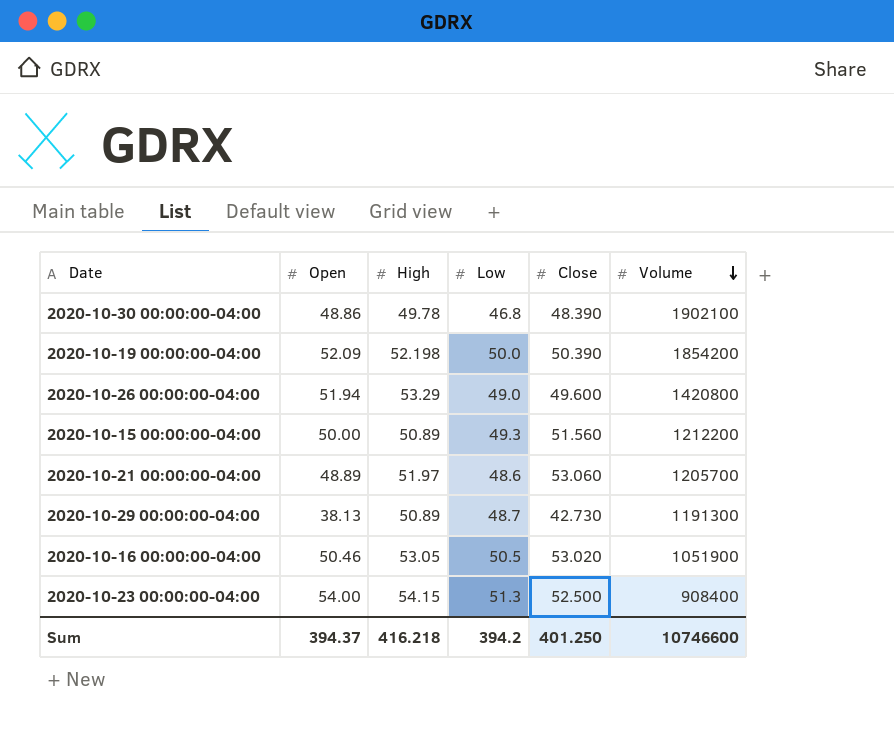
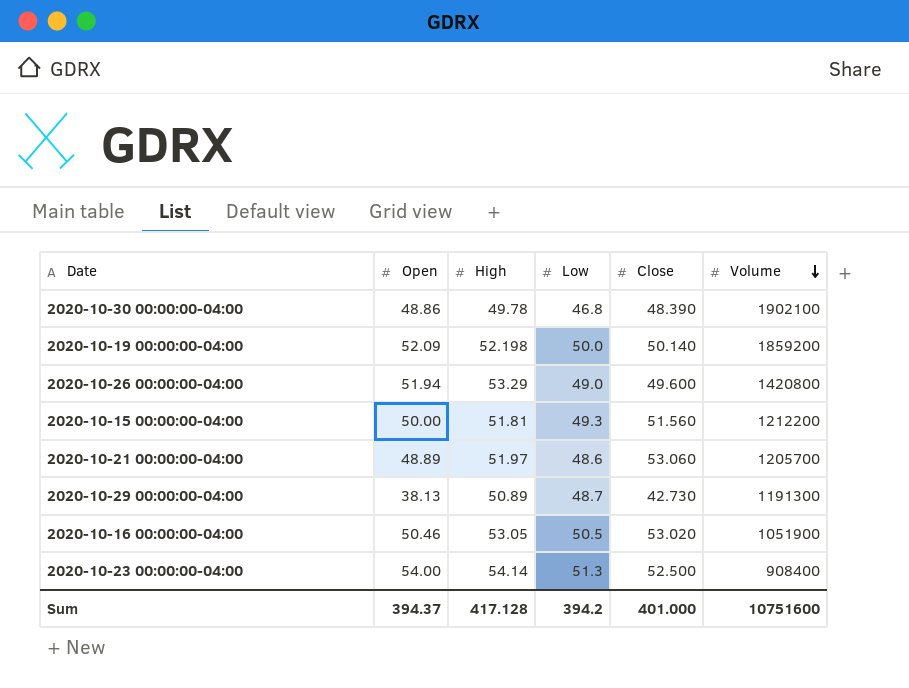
2020-10-19 00:00:00-04:00 | Close: 50.390 -> 50.140
2020-10-19 00:00:00-04:00 | Volume: 1854200 -> 1859200
2020-10-15 00:00:00-04:00 | High: 50.89 -> 51.81
2020-10-23 00:00:00-04:00 | High: 54.15 -> 54.14
Sum | High: 416.218 -> 417.128
Sum | Close: 401.250 -> 401.000
Sum | Volume: 10746600 -> 10751600

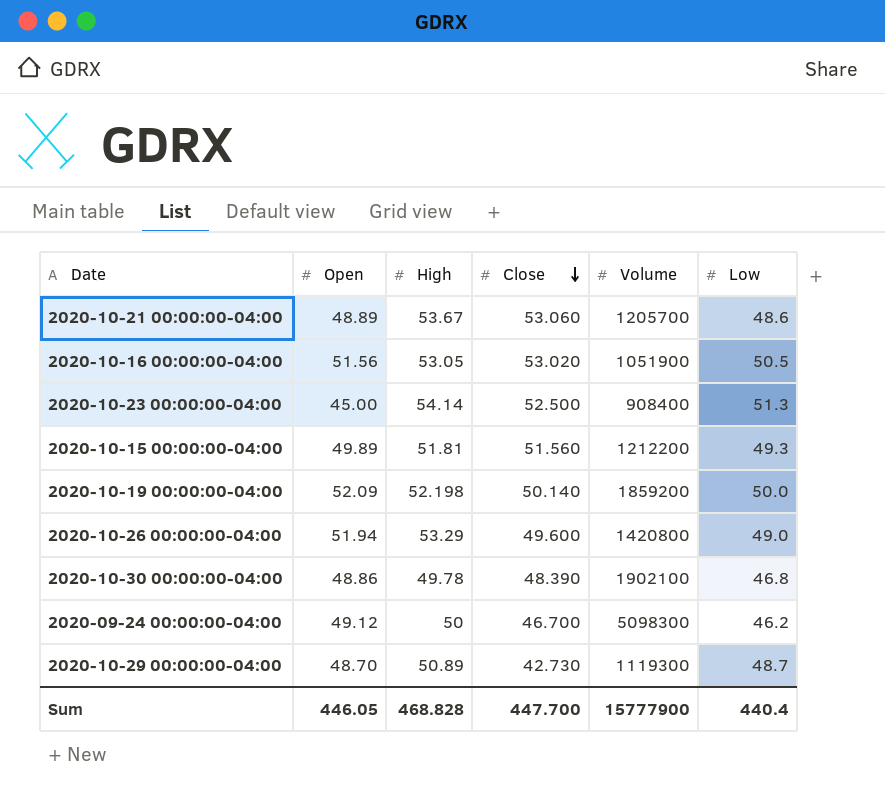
row order: Volume descending -> Close descending
column Low | position: 4 -> 6
2020-10-21 00:00:00-04:00 | High: 51.97 -> 53.67
2020-10-16 00:00:00-04:00 | Open: 50.46 -> 51.56
2020-10-23 00:00:00-04:00 | Open: 54.00 -> 45.00
2020-10-15 00:00:00-04:00 | Open: 50.00 -> 49.89
row 2020-09-24 00:00:00-04:00: none -> 49.12 | 50 | 46.700 | 5098300 | 46.2
2020-10-29 00:00:00-04:00 | Open: 38.13 -> 48.70
2020-10-29 00:00:00-04:00 | Volume: 1191300 -> 1119300
Sum | Open: 394.37 -> 446.05
Sum | High: 417.128 -> 468.828
Sum | Close: 401.000 -> 447.700
Sum | Volume: 10751600 -> 15777900
Sum | Low: 394.2 -> 440.4

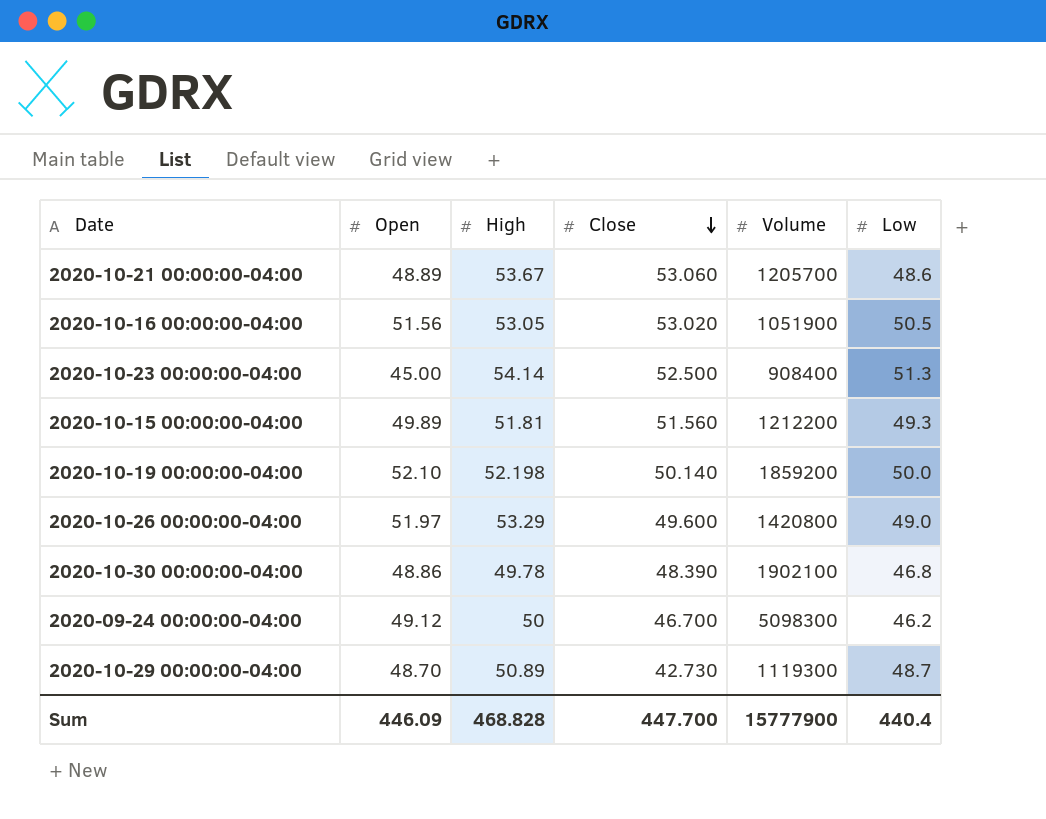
2020-10-19 00:00:00-04:00 | Open: 52.09 -> 52.10
2020-10-26 00:00:00-04:00 | Open: 51.94 -> 51.97
Sum | Open: 446.05 -> 446.09

